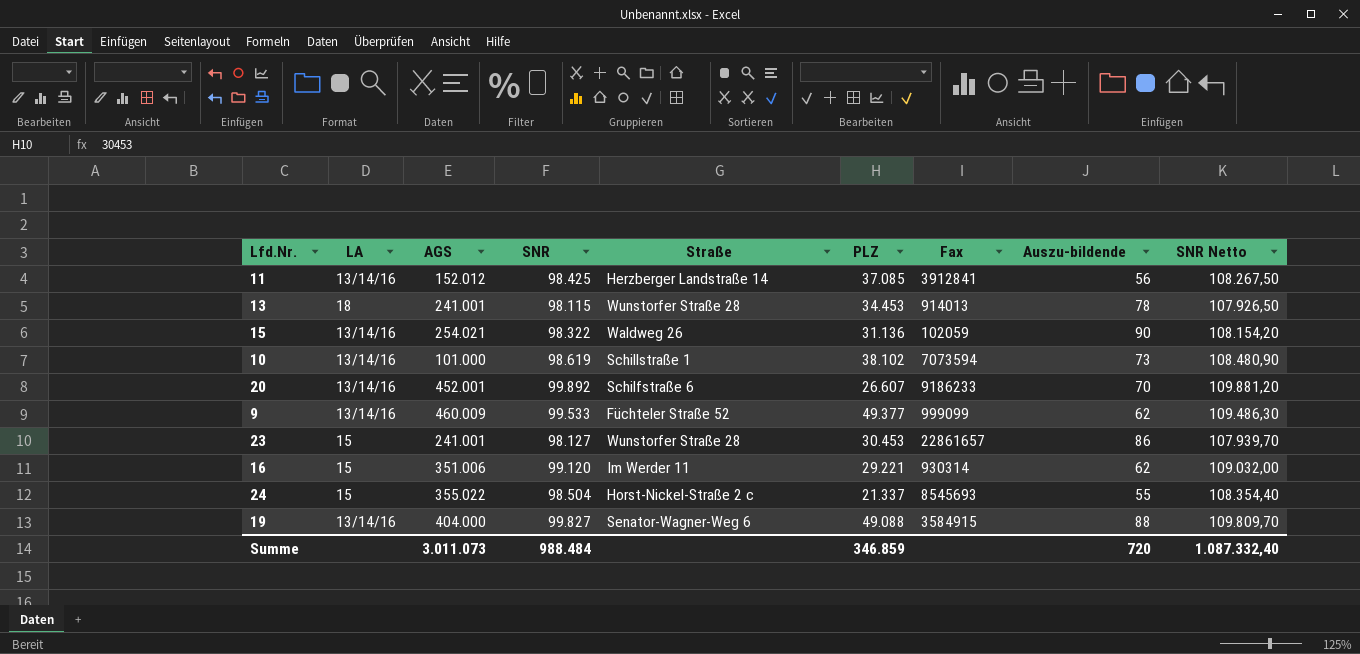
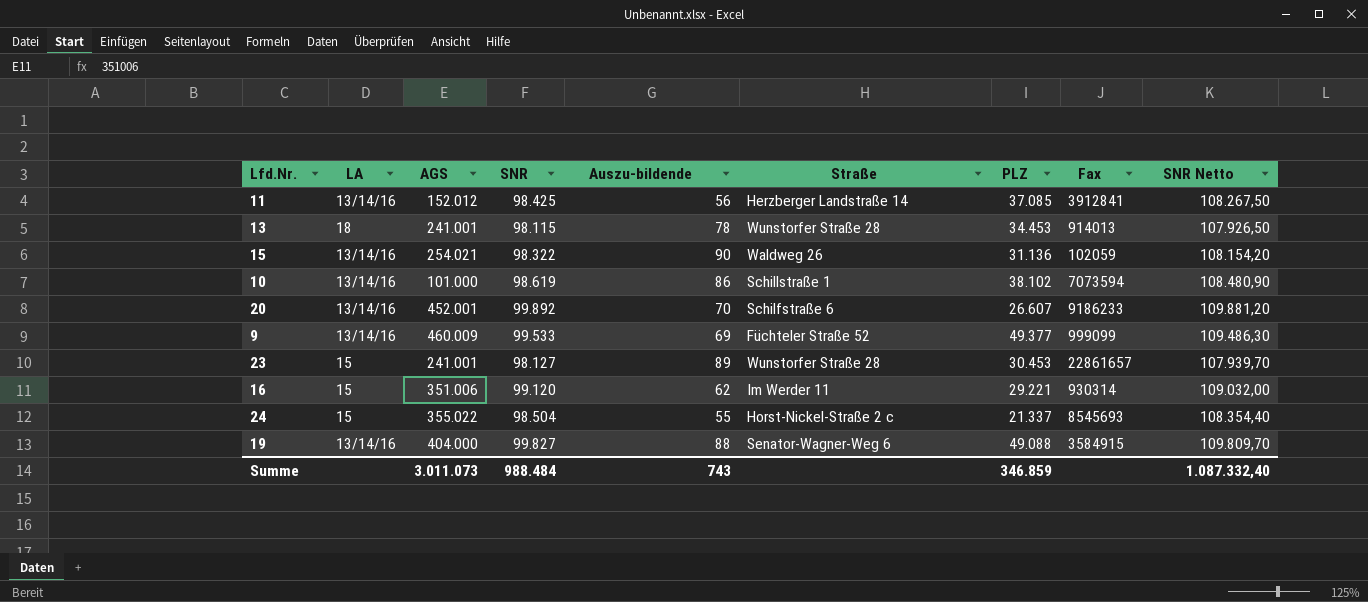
column Auszu-bildende | position: 8 -> 5
10 | Auszu-bildende: 73 -> 86
9 | Auszu-bildende: 62 -> 69
23 | Auszu-bildende: 86 -> 89
Summe | Auszu-bildende: 720 -> 743

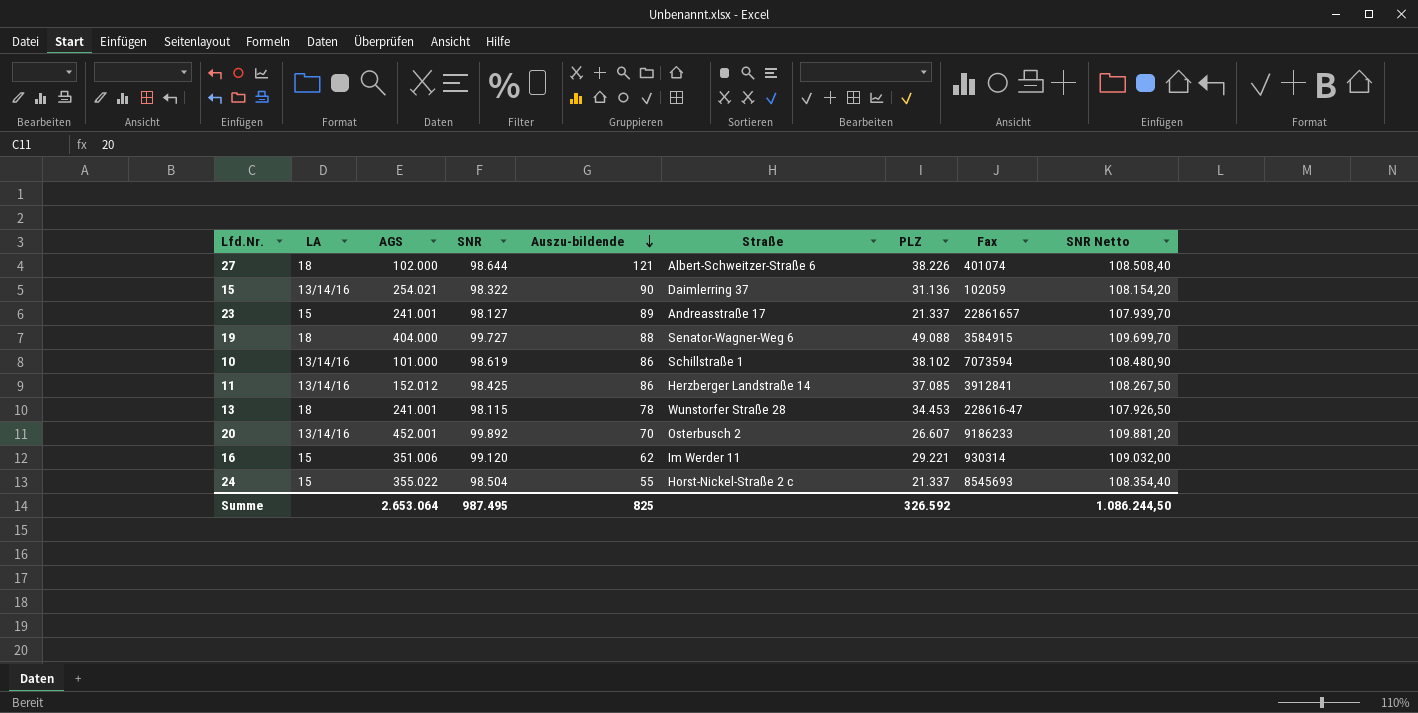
row order: none -> Auszu-bildende descending
row 9: 13/14/16 | 460.009 | 99.533 | 69 | Füchteler Straße 52 | 49.377 | 999099 | 109.486,30 -> none
row 27: none -> 18 | 102.000 | 98.644 | 121 | Albert-Schweitzer-Straße 6 | 38.226 | 401074 | 108.508,40
15 | Straße: Waldweg 26 -> Daimlerring 37
23 | Straße: Wunstorfer Straße 28 -> Andreasstraße 17
23 | PLZ: 30.453 -> 21.337
19 | LA: 13/14/16 -> 18
19 | SNR: 99.827 -> 99.727
19 | SNR Netto: 109.809,70 -> 109.699,70
11 | Auszu-bildende: 56 -> 86
13 | Fax: 914013 -> 228616-47
20 | Straße: Schilfstraße 6 -> Osterbusch 2
Summe | AGS: 3.011.073 -> 2.653.064
Summe | SNR: 988.484 -> 987.495
Summe | Auszu-bildende: 743 -> 825
Summe | PLZ: 346.859 -> 326.592
Summe | SNR Netto: 1.087.332,40 -> 1.086.244,50

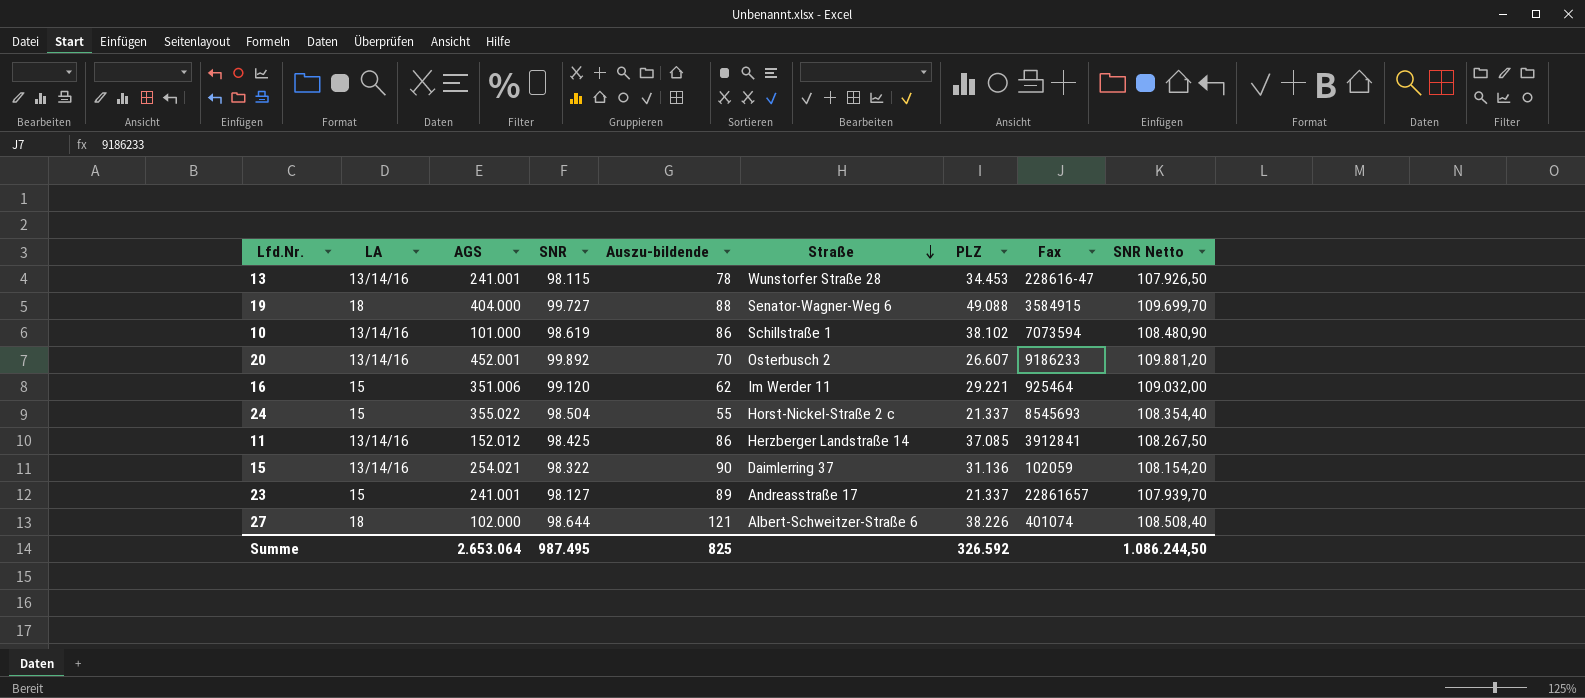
row order: Auszu-bildende descending -> Straße descending
13 | LA: 18 -> 13/14/16
16 | Fax: 930314 -> 925464

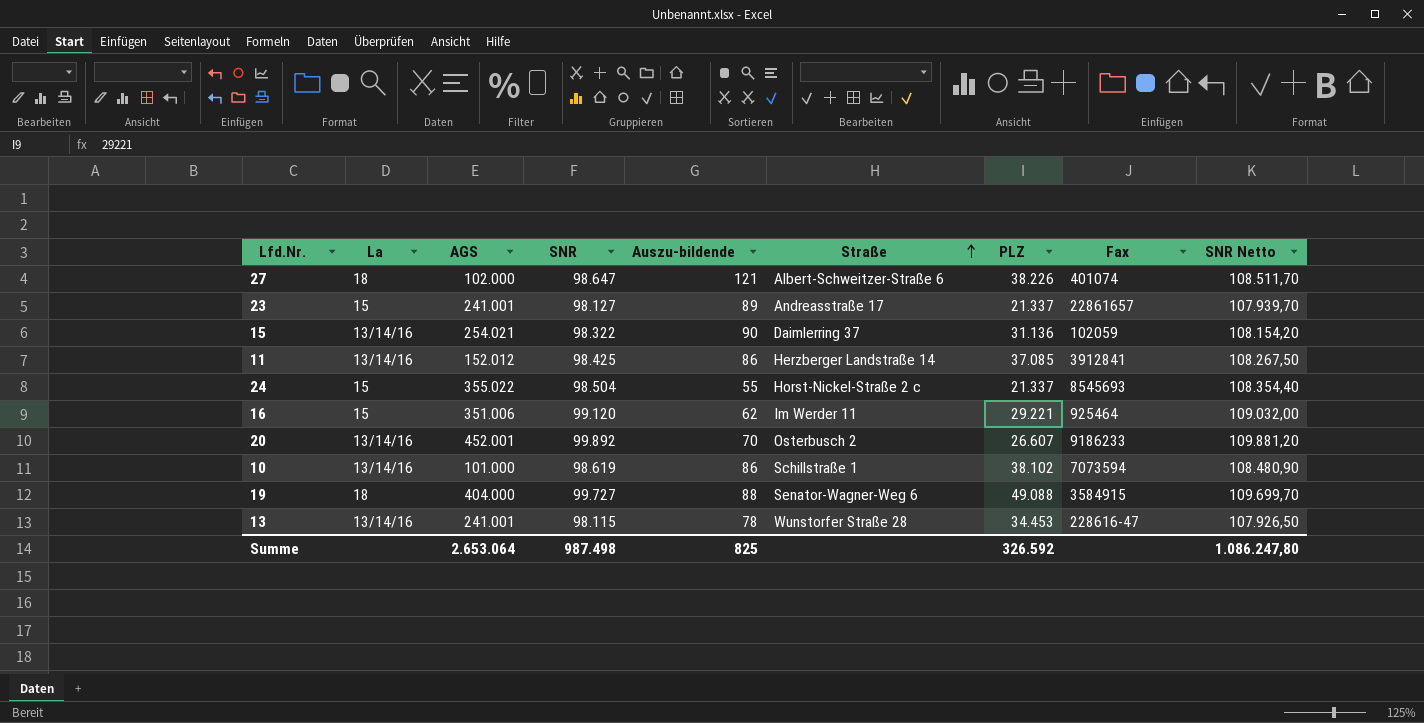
row order: Straße descending -> Straße ascending
column name: LA -> La
27 | SNR: 98.644 -> 98.647
27 | SNR Netto: 108.508,40 -> 108.511,70
Summe | SNR: 987.495 -> 987.498
Summe | SNR Netto: 1.086.244,50 -> 1.086.247,80

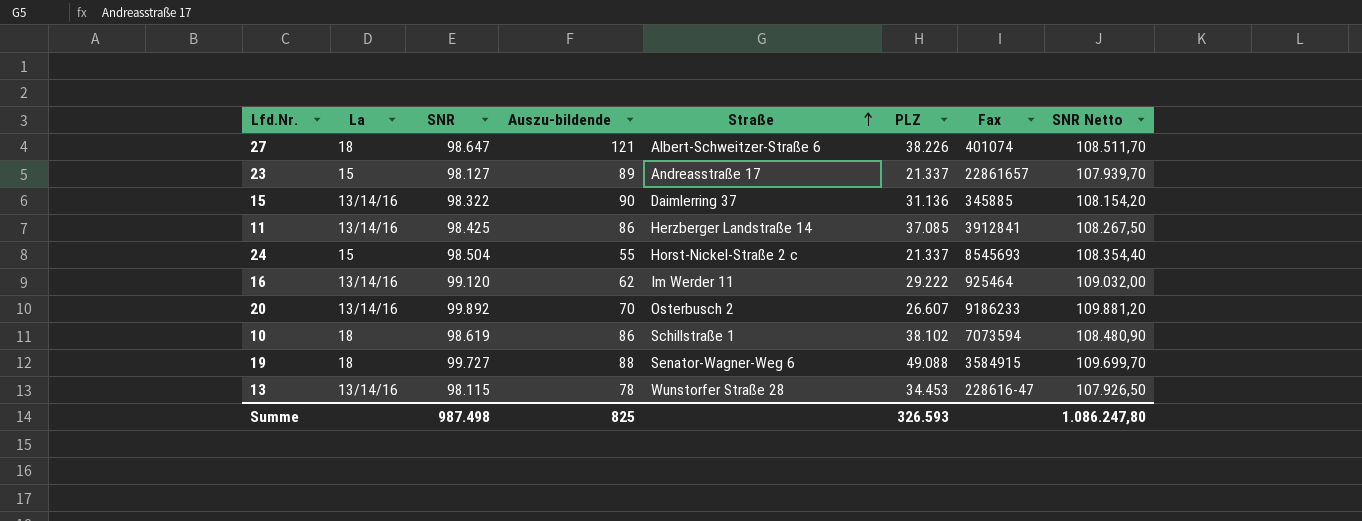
column AGS | position: 3 -> none
15 | Fax: 102059 -> 345885
16 | La: 15 -> 13/14/16
16 | PLZ: 29.221 -> 29.222
10 | La: 13/14/16 -> 18
Summe | PLZ: 326.592 -> 326.593

